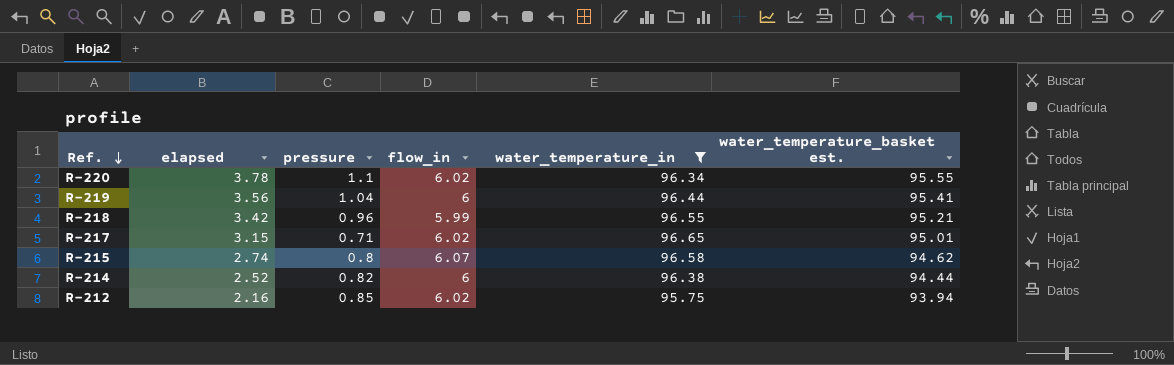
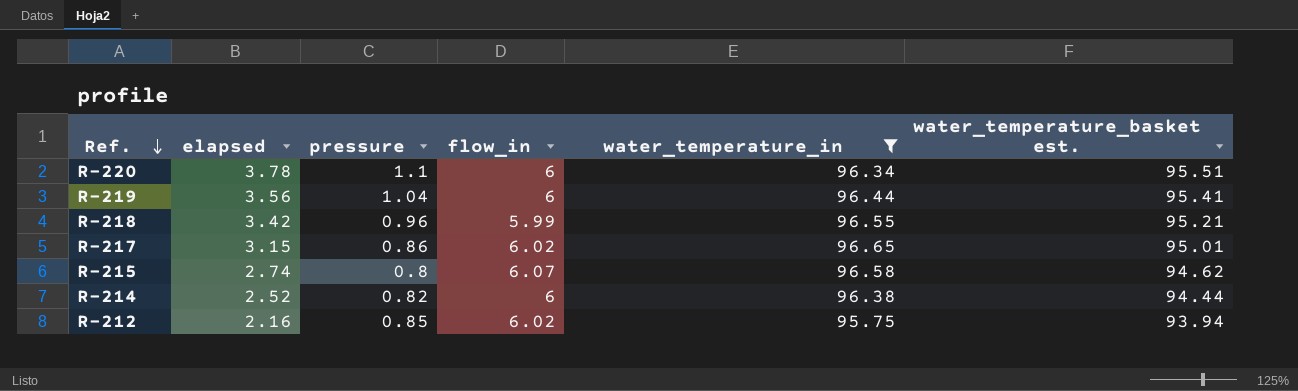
R-220 | flow_in: 6.02 -> 6
R-220 | water_temperature_basket est.: 95.55 -> 95.51
R-217 | pressure: 0.71 -> 0.86

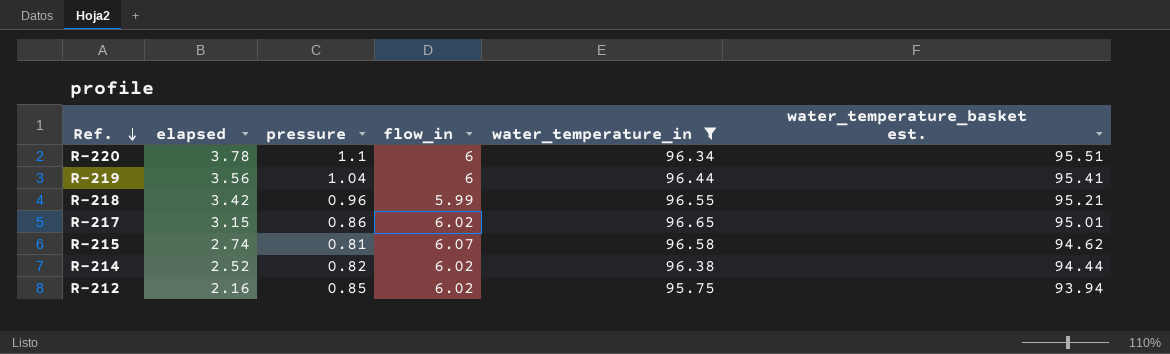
R-215 | pressure: 0.8 -> 0.81
R-214 | flow_in: 6 -> 6.02

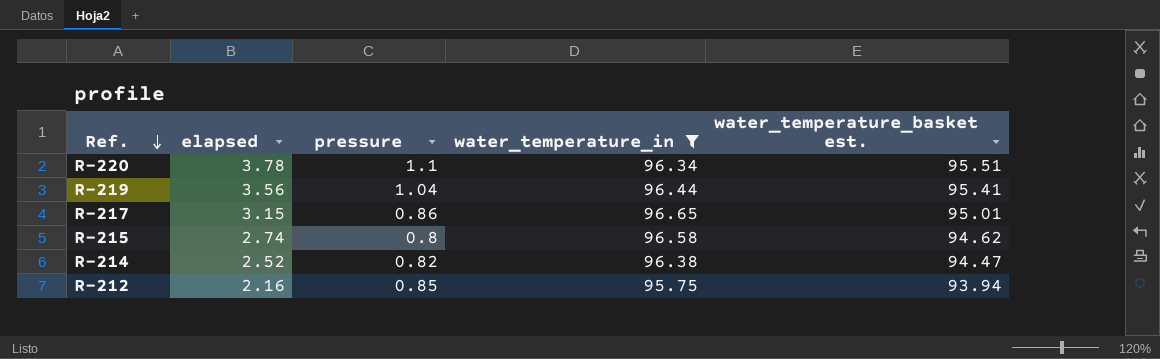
column flow_in | position: 4 -> none
row R-218: 3.42 | 0.96 | 5.99 | 96.55 | 95.21 -> none
R-215 | pressure: 0.81 -> 0.8
R-214 | water_temperature_basket est.: 94.44 -> 94.47

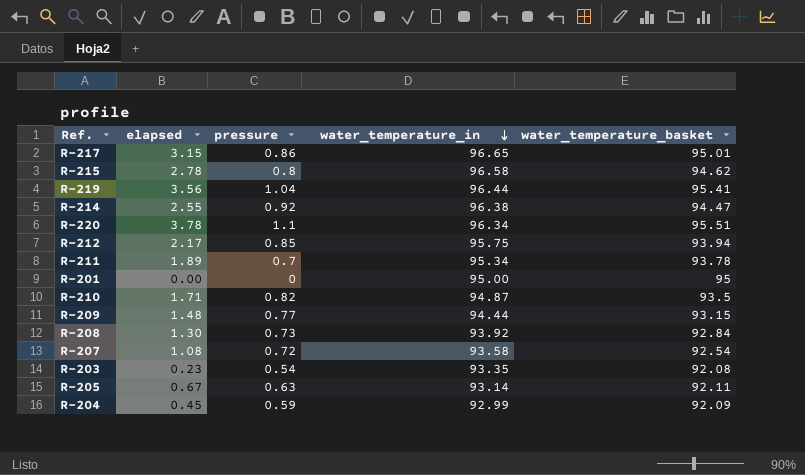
filter: water_temperature_in >= 95.75 -> none
row order: Ref. descending -> water_temperature_in descending
column name: water_temperature_basket est. -> water_temperature_basket
R-215 | elapsed: 2.74 -> 2.78
R-214 | elapsed: 2.52 -> 2.55
R-214 | pressure: 0.82 -> 0.92
R-212 | elapsed: 2.16 -> 2.17

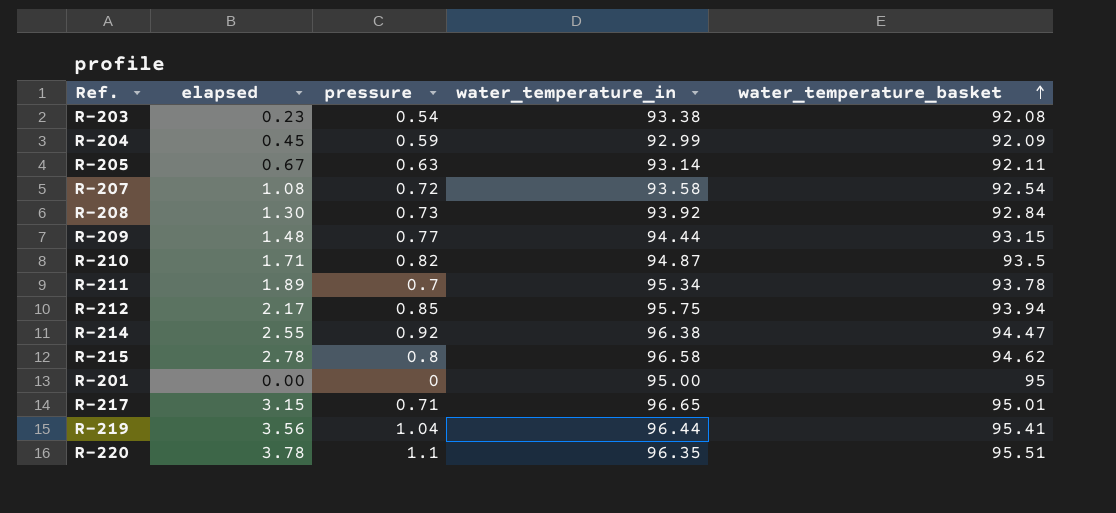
row order: water_temperature_in descending -> water_temperature_basket ascending
R-203 | water_temperature_in: 93.35 -> 93.38
R-217 | pressure: 0.86 -> 0.71
R-220 | water_temperature_in: 96.34 -> 96.35

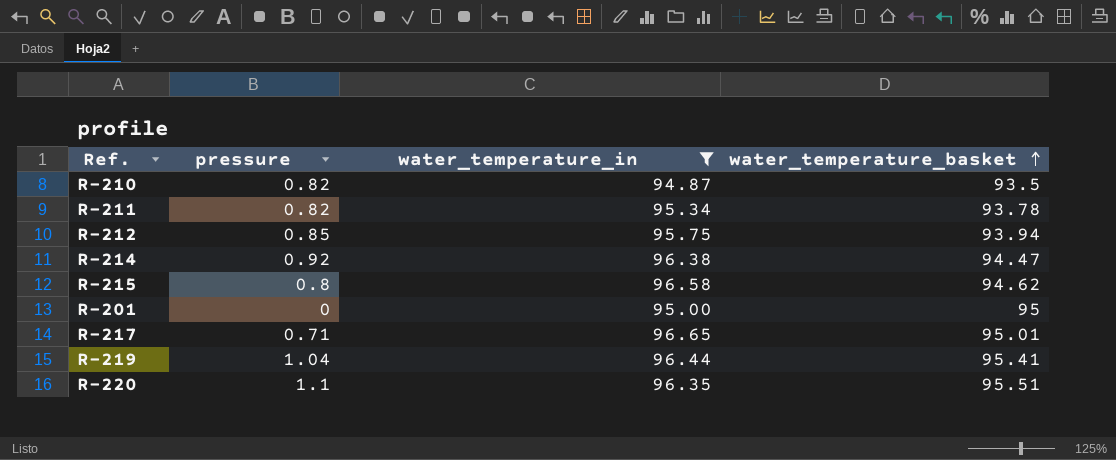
filter: none -> water_temperature_in >= 94.87
column elapsed | position: 2 -> none
R-211 | pressure: 0.7 -> 0.82

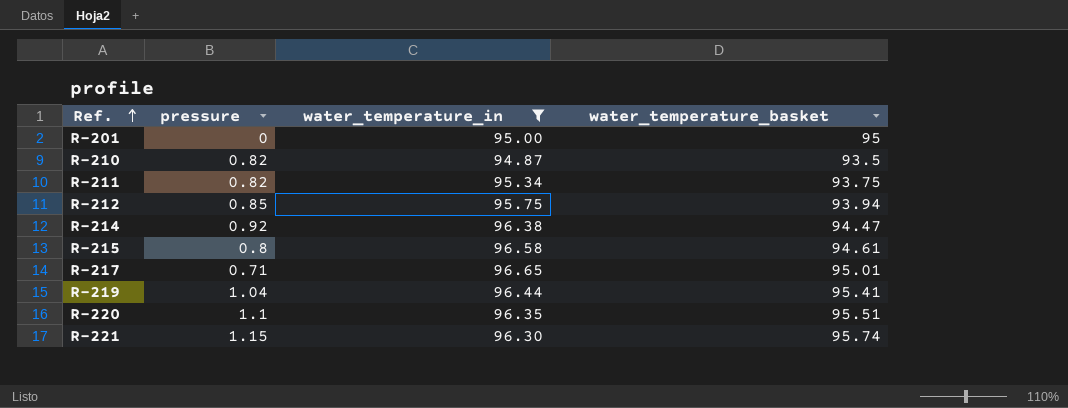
row order: water_temperature_basket ascending -> Ref. ascending
R-211 | water_temperature_basket: 93.78 -> 93.75
R-215 | water_temperature_basket: 94.62 -> 94.61
row R-221: none -> 1.15 | 96.30 | 95.74

